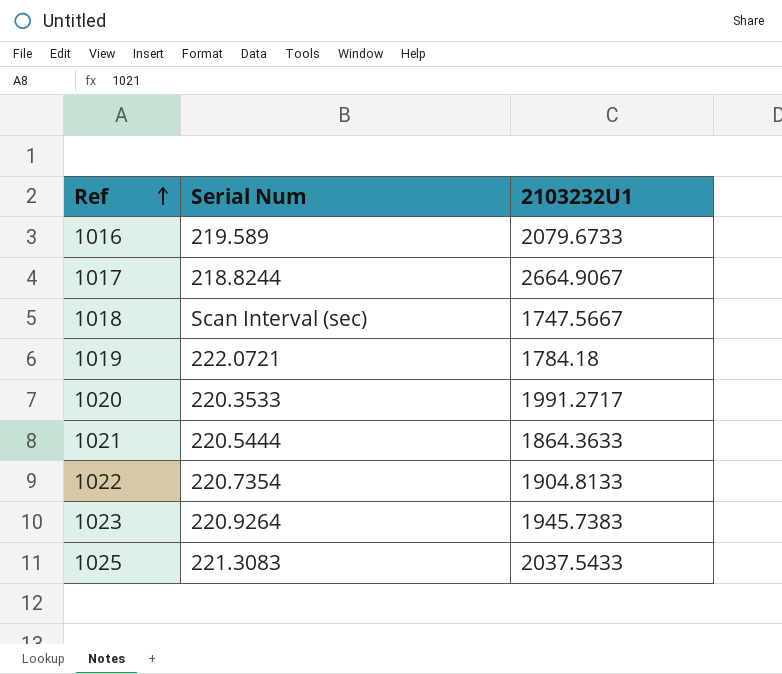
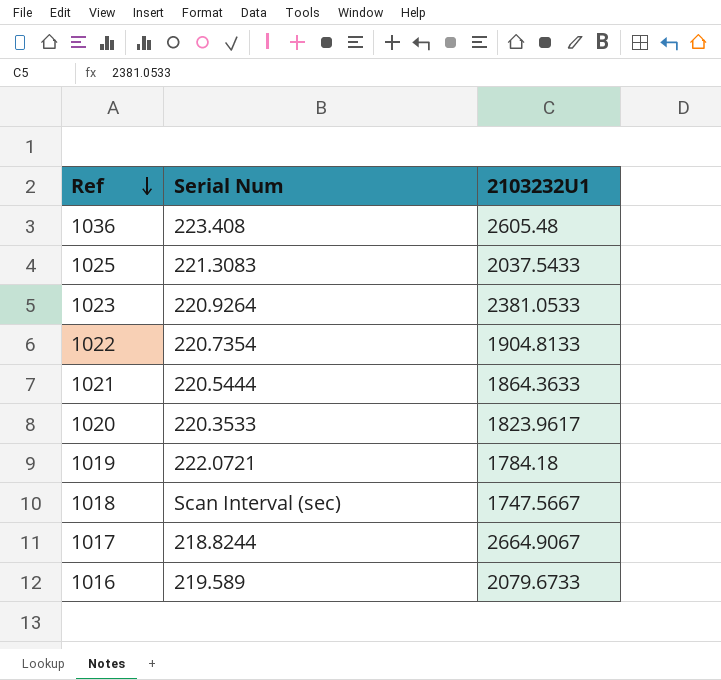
row order: Ref ascending -> Ref descending
row 1036: none -> 223.408 | 2605.48
1023 | 2103232U1: 1945.7383 -> 2381.0533
1020 | 2103232U1: 1991.2717 -> 1823.9617

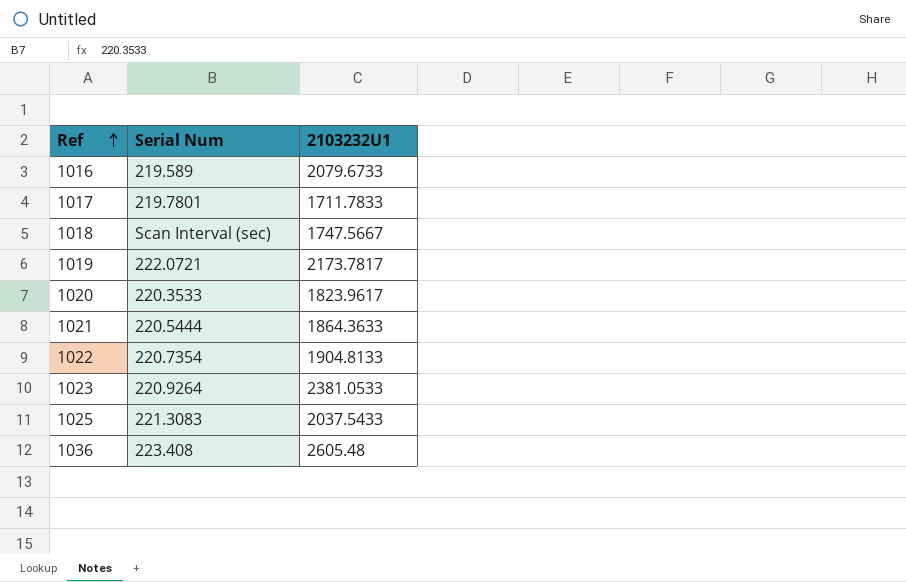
row order: Ref descending -> Ref ascending
1017 | Serial Num: 218.8244 -> 219.7801
1017 | 2103232U1: 2664.9067 -> 1711.7833
1019 | 2103232U1: 1784.18 -> 2173.7817

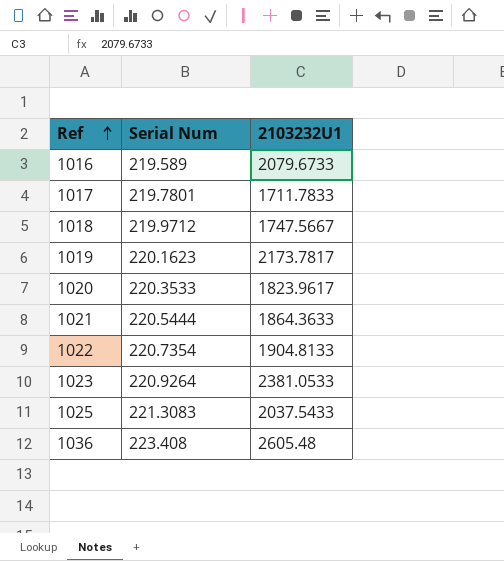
1018 | Serial Num: Scan Interval (sec) -> 219.9712
1019 | Serial Num: 222.0721 -> 220.1623

